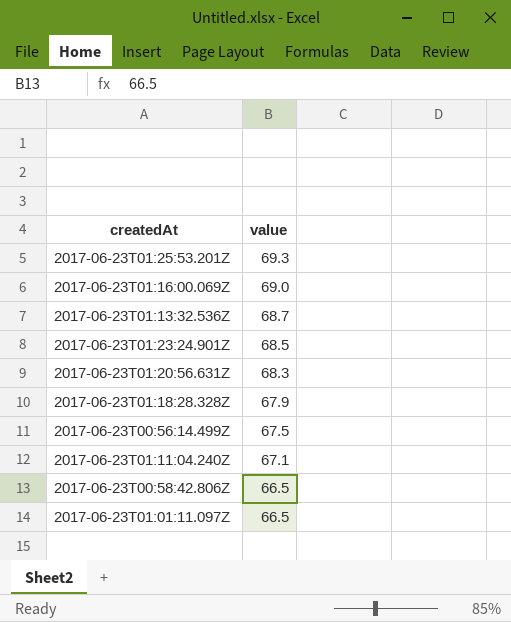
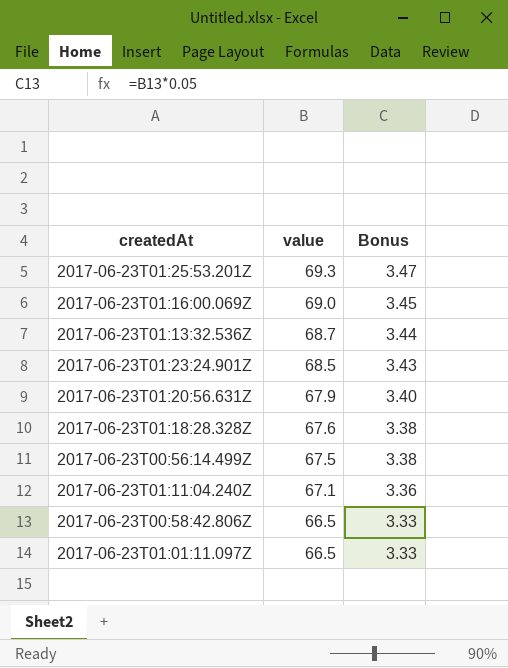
column Bonus | formula: none -> [value] * 0.05
2017-06-23T01:20:56.631Z | value: 68.3 -> 67.9
2017-06-23T01:18:28.328Z | value: 67.9 -> 67.6

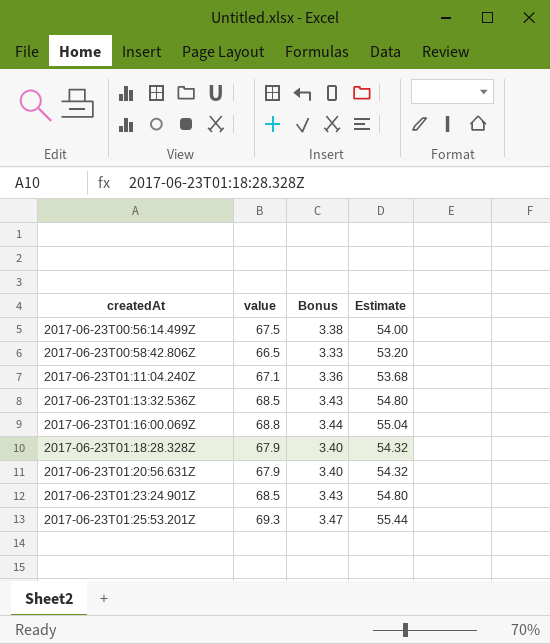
row order: value descending -> createdAt ascending
column Estimate | formula: none -> [value] * 0.8
row 2017-06-23T01:01:11.097Z: 66.5 | 3.33 -> none
2017-06-23T01:13:32.536Z | value: 68.7 -> 68.5
2017-06-23T01:13:32.536Z | Bonus: 3.44 -> 3.43
2017-06-23T01:16:00.069Z | value: 69.0 -> 68.8
2017-06-23T01:16:00.069Z | Bonus: 3.45 -> 3.44
2017-06-23T01:18:28.328Z | value: 67.6 -> 67.9
2017-06-23T01:18:28.328Z | Bonus: 3.38 -> 3.40

